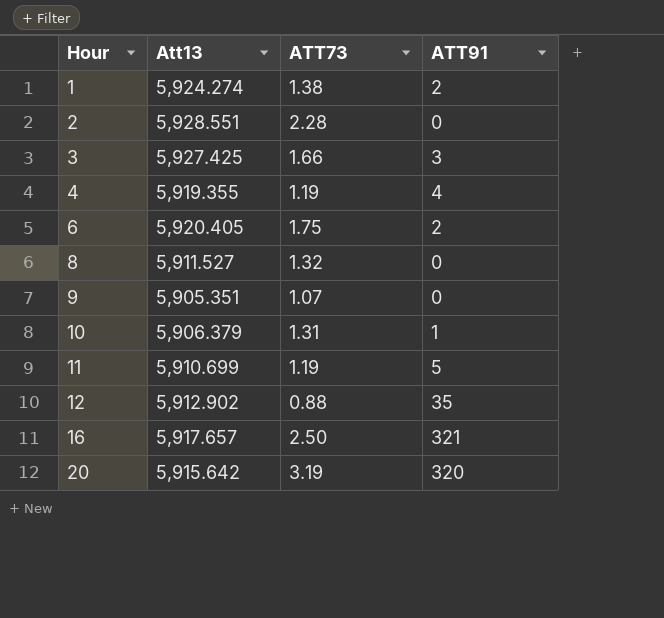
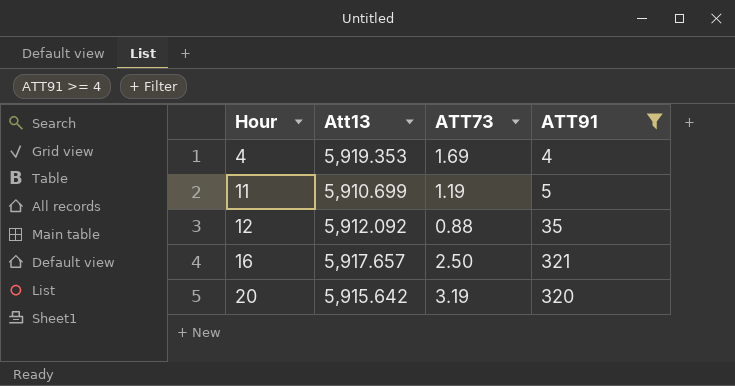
filter: none -> ATT91 >= 4
4 | Att13: 5,919.355 -> 5,919.353
4 | ATT73: 1.19 -> 1.69
12 | Att13: 5,912.902 -> 5,912.092

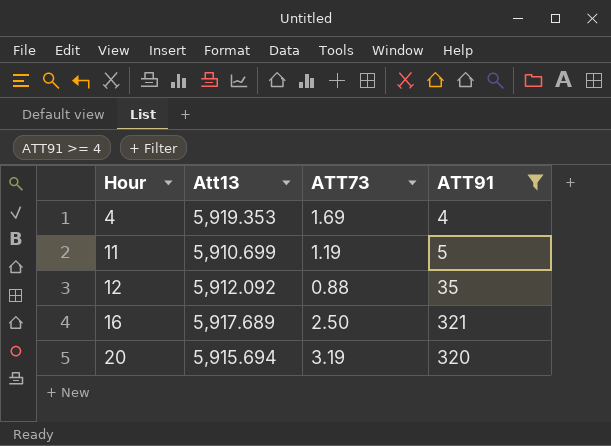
16 | Att13: 5,917.657 -> 5,917.689
20 | Att13: 5,915.642 -> 5,915.694

